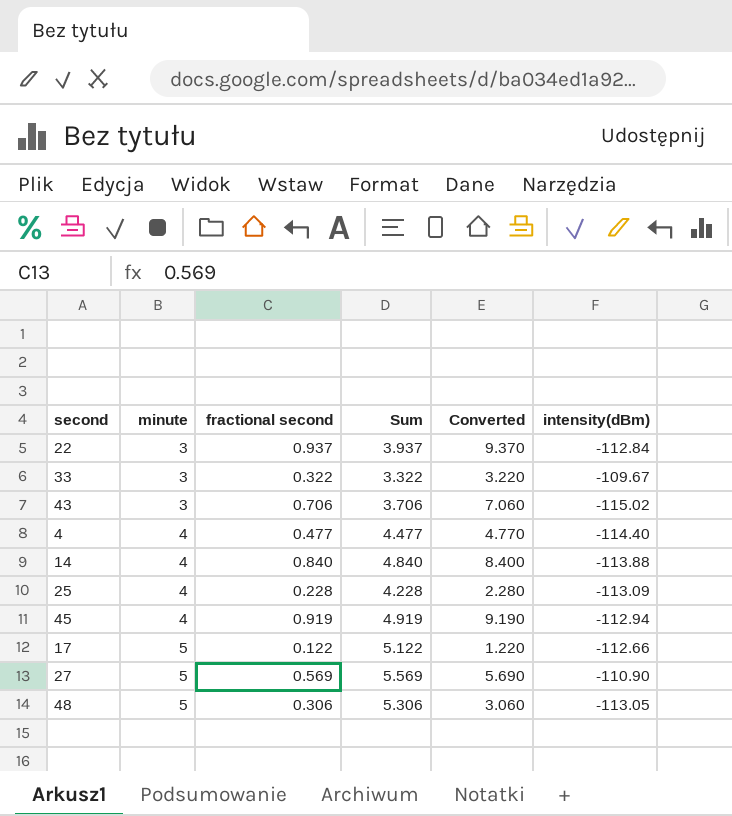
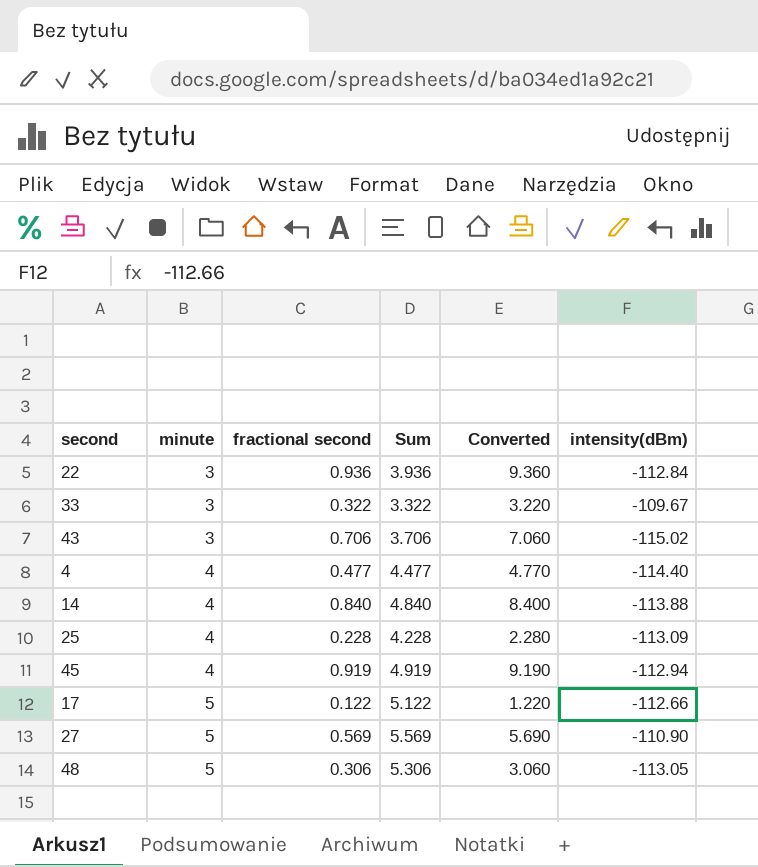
22 | fractional second: 0.937 -> 0.936
22 | Sum: 3.937 -> 3.936
22 | Converted: 9.370 -> 9.360

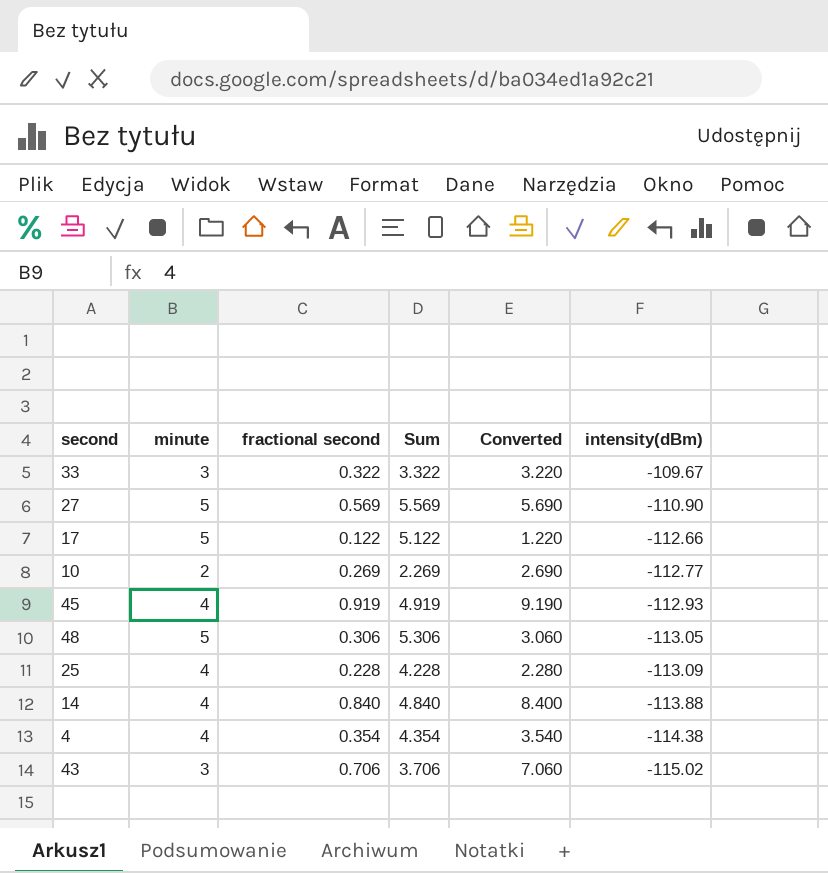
row order: minute ascending -> intensity(dBm) descending
row 22: 3 | 0.936 | 3.936 | 9.360 | -112.84 -> none
row 10: none -> 2 | 0.269 | 2.269 | 2.690 | -112.77
45 | intensity(dBm): -112.94 -> -112.93
4 | fractional second: 0.477 -> 0.354
4 | Sum: 4.477 -> 4.354
4 | Converted: 4.770 -> 3.540
4 | intensity(dBm): -114.40 -> -114.38

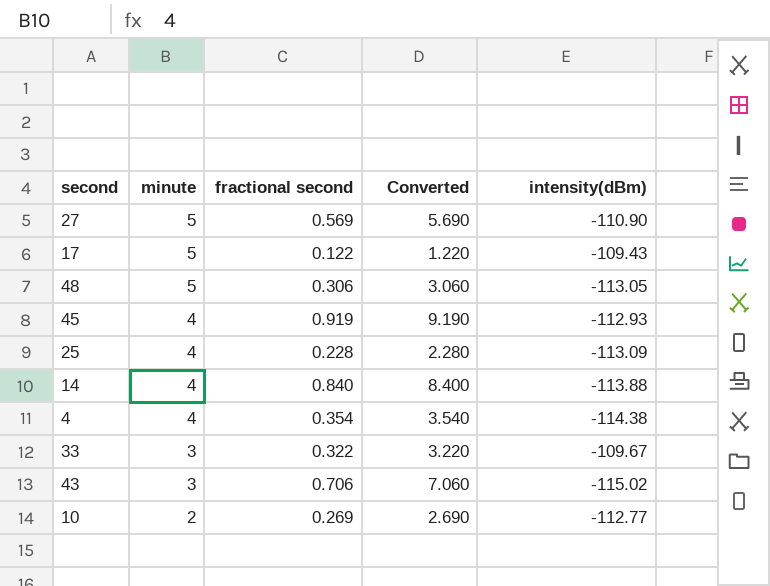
row order: intensity(dBm) descending -> minute descending
column Sum | formula: [minute] + [fractional second] -> none
17 | intensity(dBm): -112.66 -> -109.43

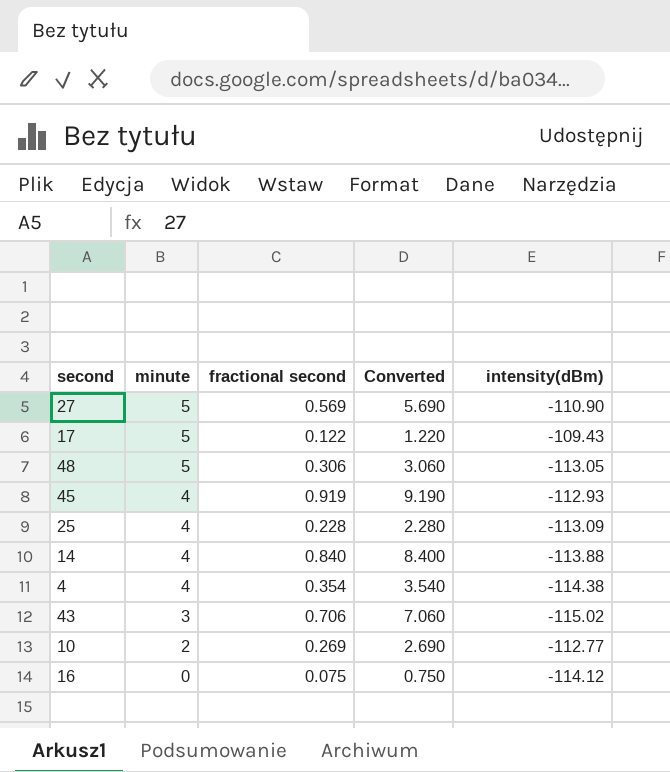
row 33: 3 | 0.322 | 3.220 | -109.67 -> none
row 16: none -> 0 | 0.075 | 0.750 | -114.12

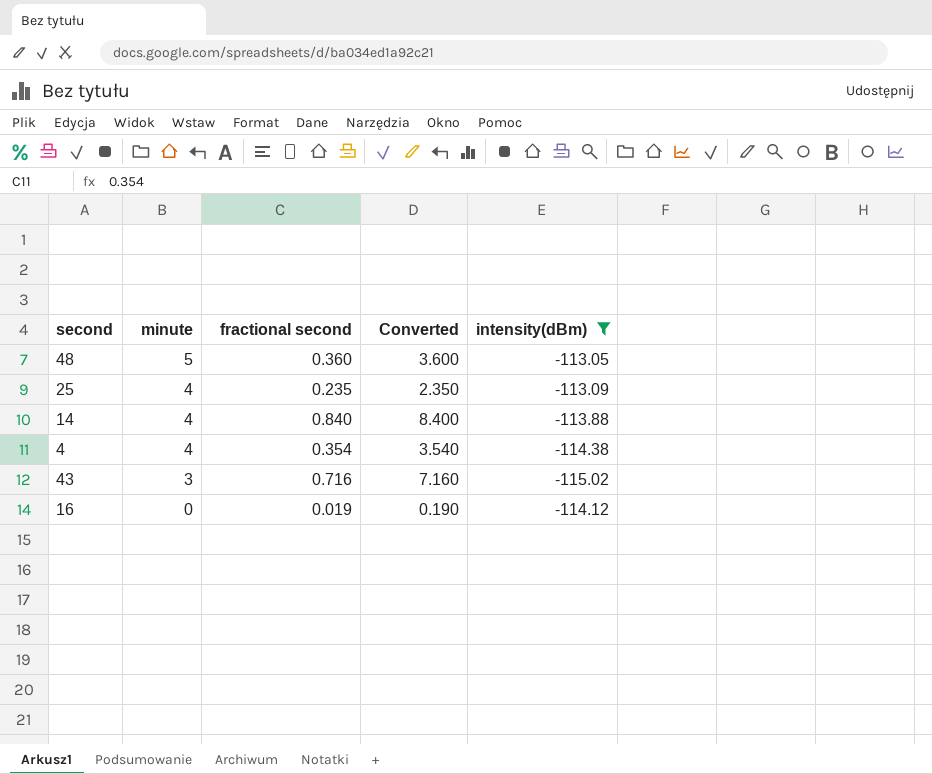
filter: none -> intensity(dBm) <= -113.05
48 | fractional second: 0.306 -> 0.360
48 | Converted: 3.060 -> 3.600
25 | fractional second: 0.228 -> 0.235
25 | Converted: 2.280 -> 2.350
43 | fractional second: 0.706 -> 0.716
43 | Converted: 7.060 -> 7.160
16 | fractional second: 0.075 -> 0.019
16 | Converted: 0.750 -> 0.190

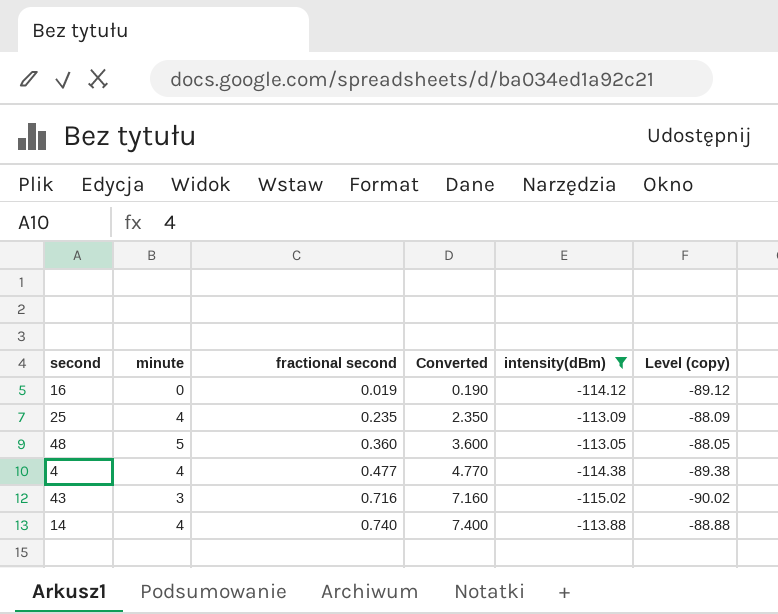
row order: minute descending -> fractional second ascending
column Level (copy) | formula: none -> [intensity(dBm)] + 25
4 | fractional second: 0.354 -> 0.477
4 | Converted: 3.540 -> 4.770
14 | fractional second: 0.840 -> 0.740
14 | Converted: 8.400 -> 7.400

